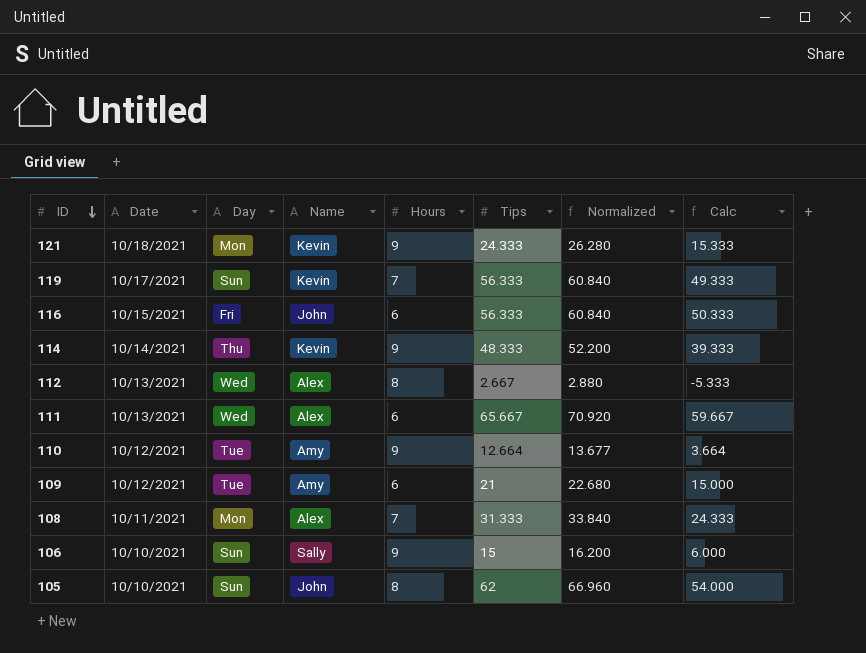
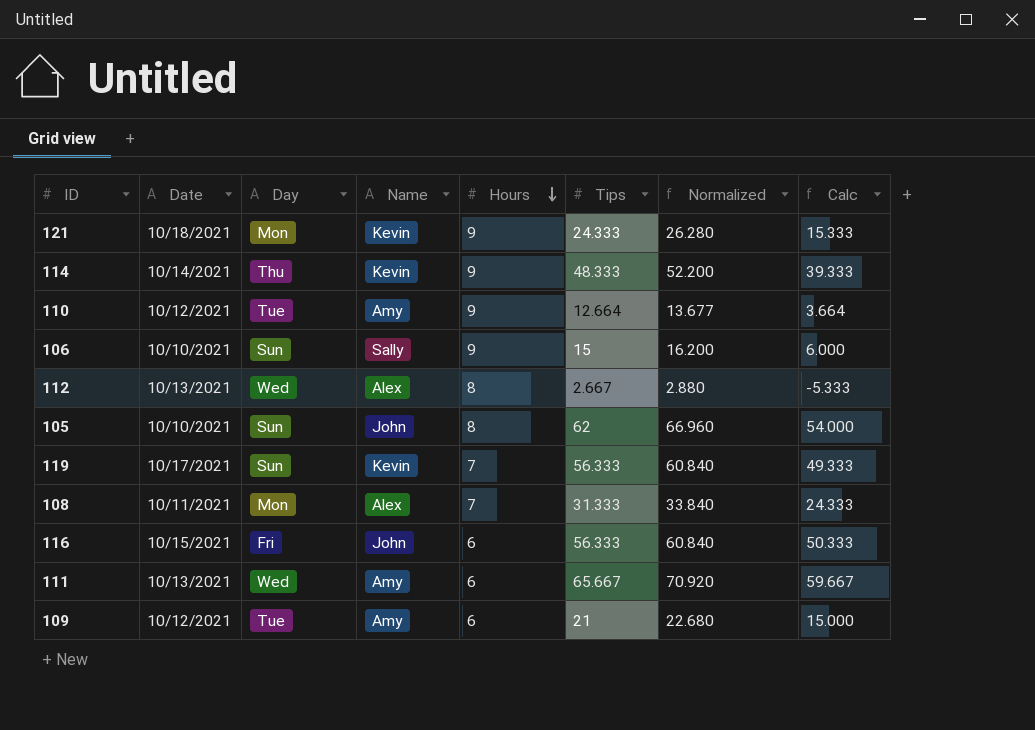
row order: ID descending -> Hours descending
111 | Name: Alex -> Amy

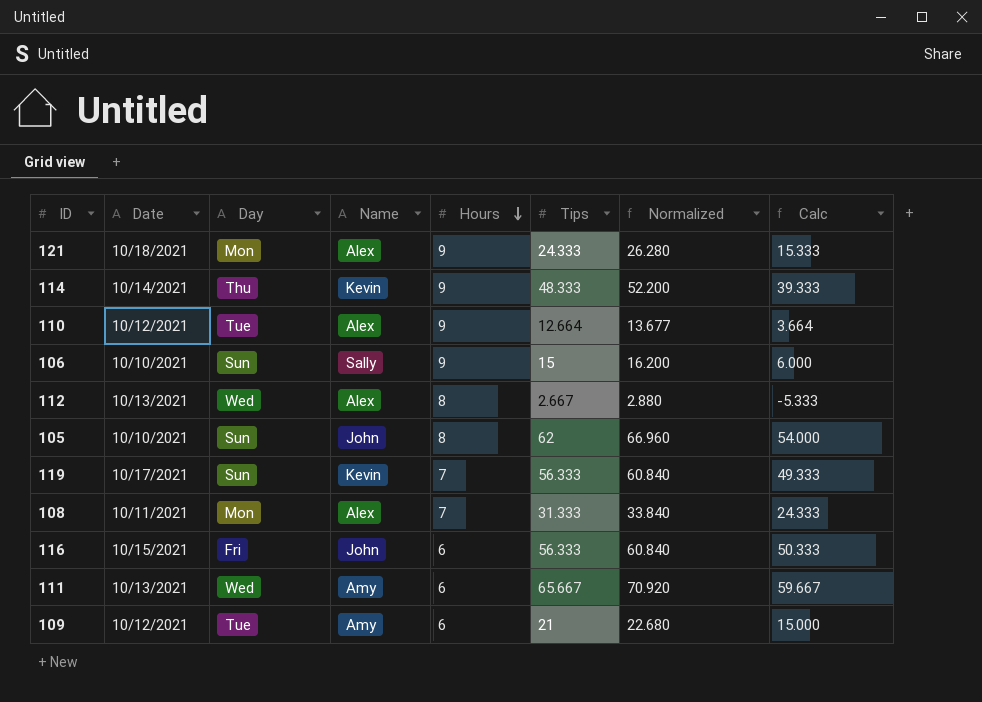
121 | Name: Kevin -> Alex
110 | Name: Amy -> Alex

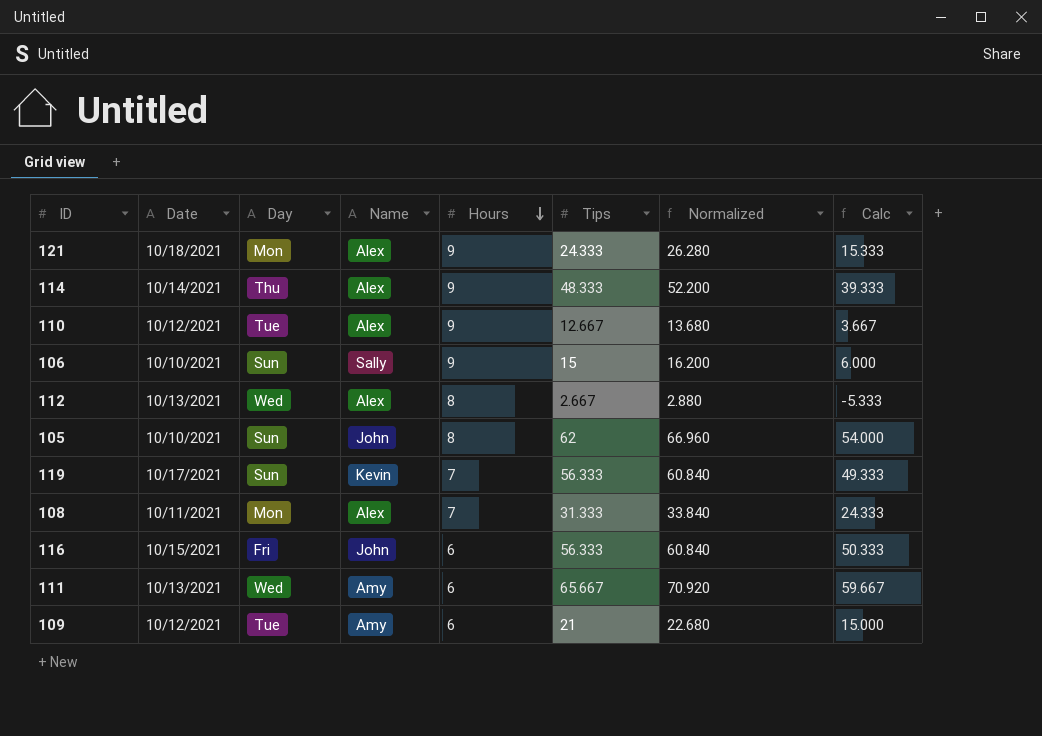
114 | Name: Kevin -> Alex
110 | Tips: 12.664 -> 12.667
110 | Normalized: 13.677 -> 13.680
110 | Calc: 3.664 -> 3.667

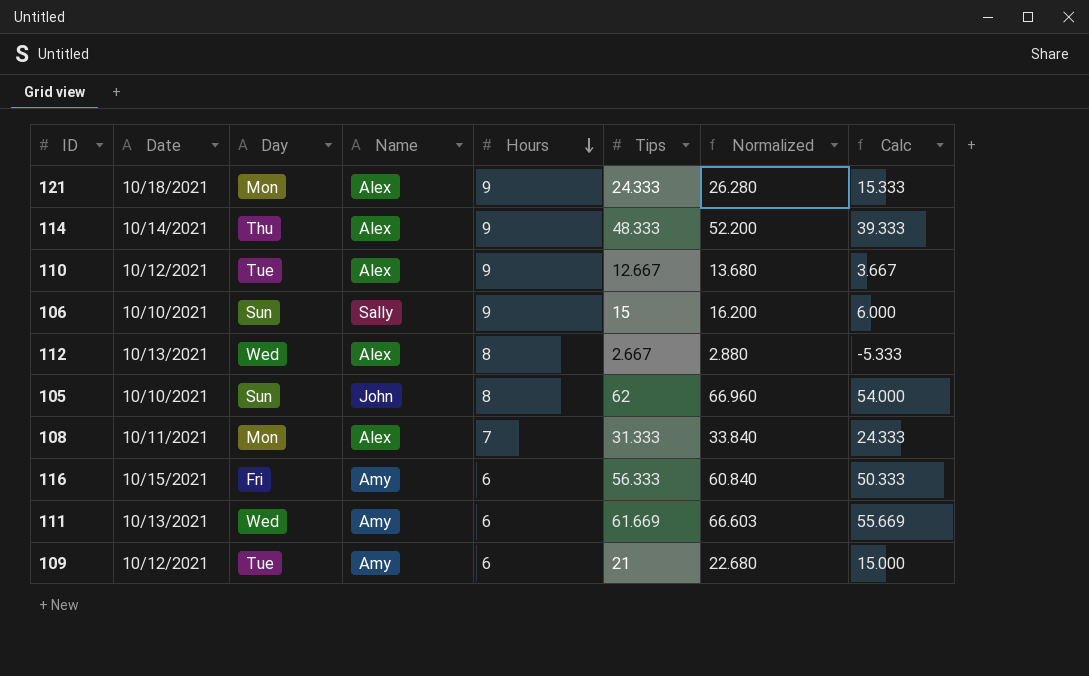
row 119: 10/17/2021 | Sun | Kevin | 7 | 56.333 | 60.840 | 49.333 -> none
116 | Name: John -> Amy
111 | Tips: 65.667 -> 61.669
111 | Normalized: 70.920 -> 66.603
111 | Calc: 59.667 -> 55.669

